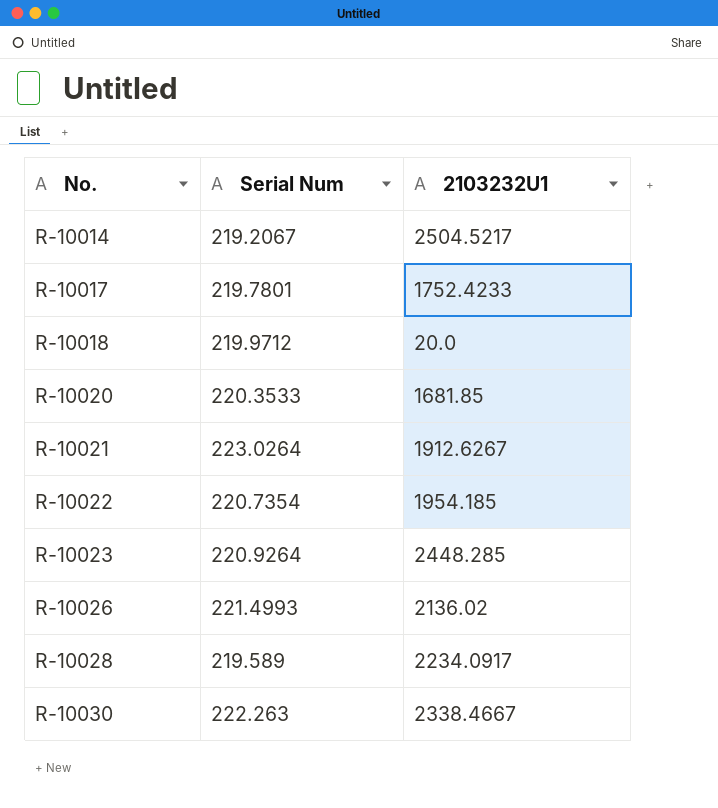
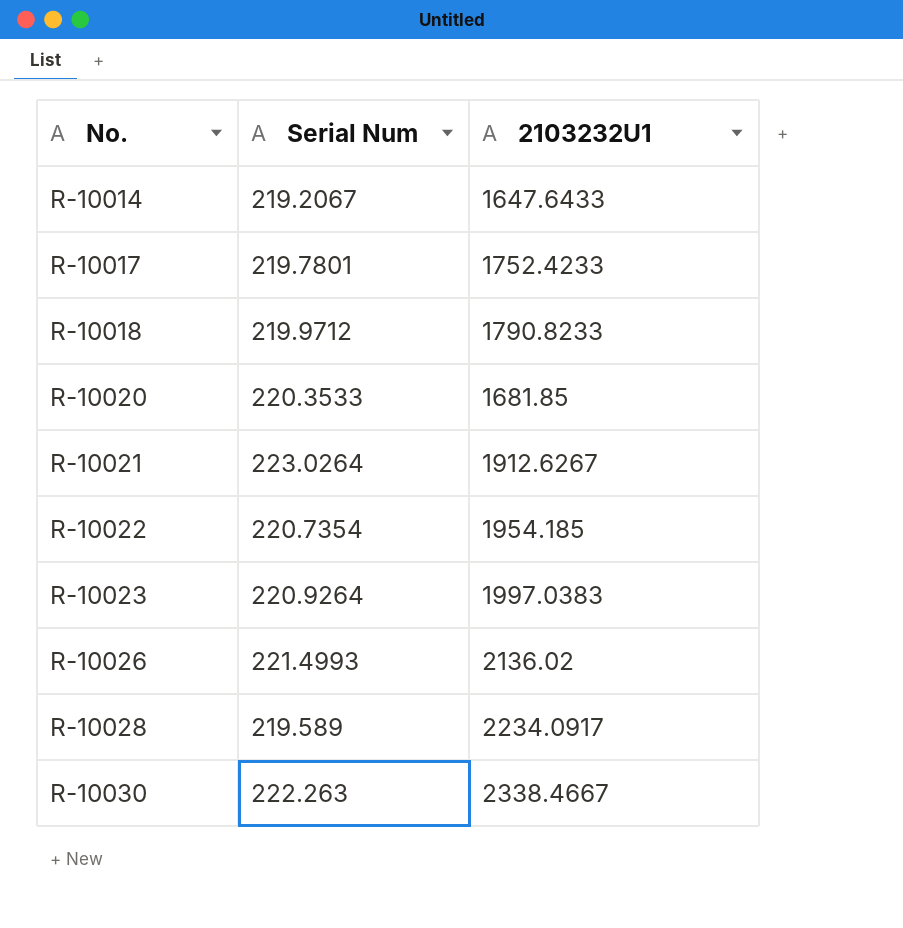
R-10014 | 2103232U1: 2504.5217 -> 1647.6433
R-10018 | 2103232U1: 20.0 -> 1790.8233
R-10023 | 2103232U1: 2448.285 -> 1997.0383

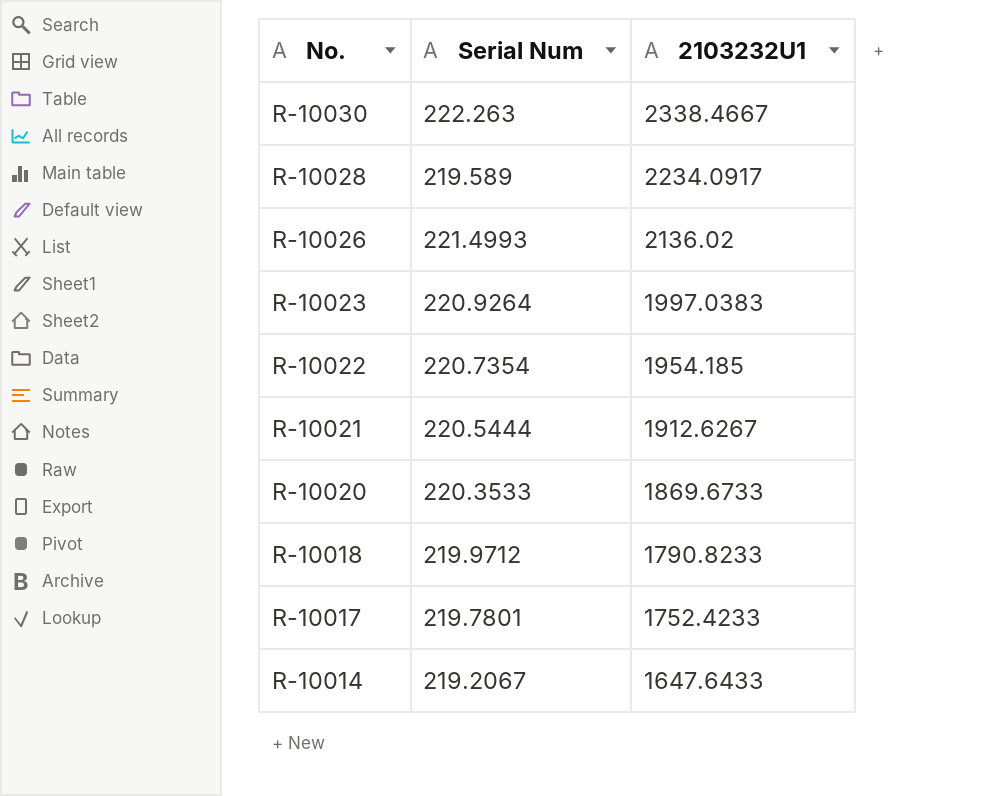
row order: No. ascending -> No. descending
R-10021 | Serial Num: 223.0264 -> 220.5444
R-10020 | 2103232U1: 1681.85 -> 1869.6733

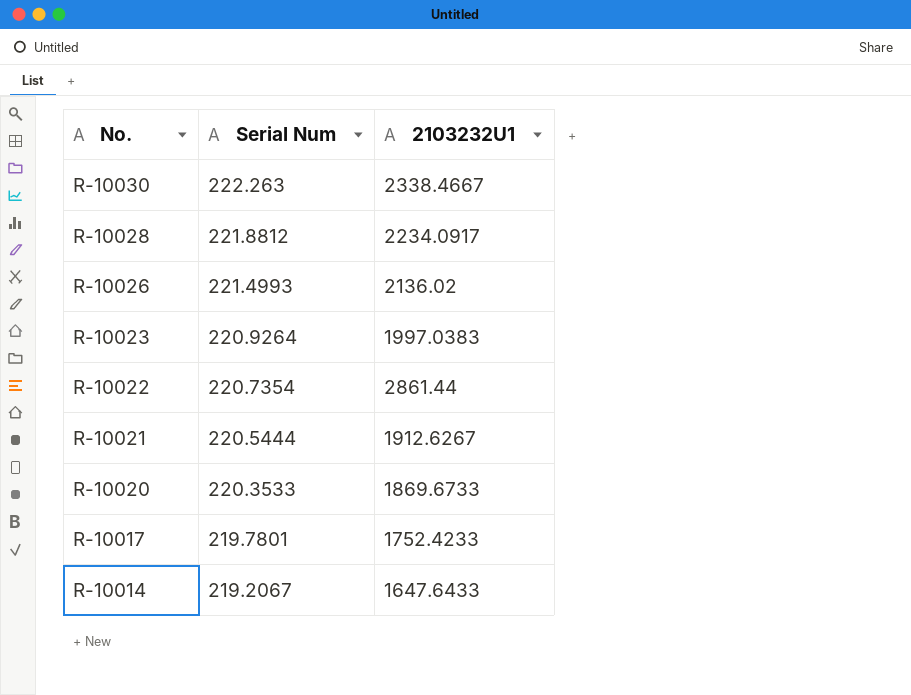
row R-10018: 219.9712 | 1790.8233 -> none
R-10028 | Serial Num: 219.589 -> 221.8812
R-10022 | 2103232U1: 1954.185 -> 2861.44

